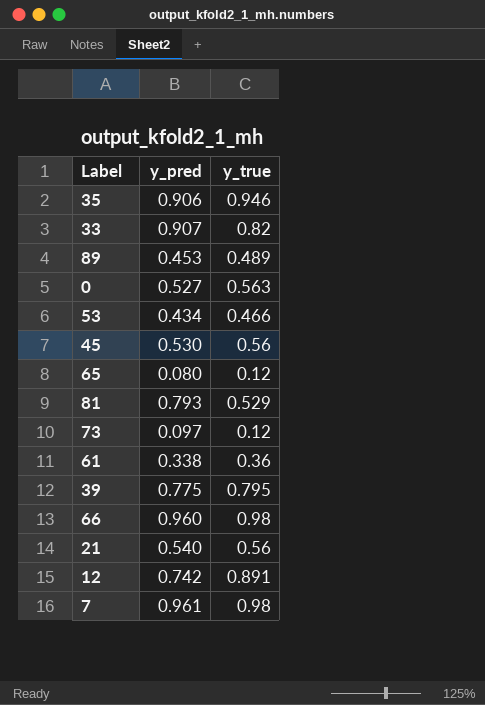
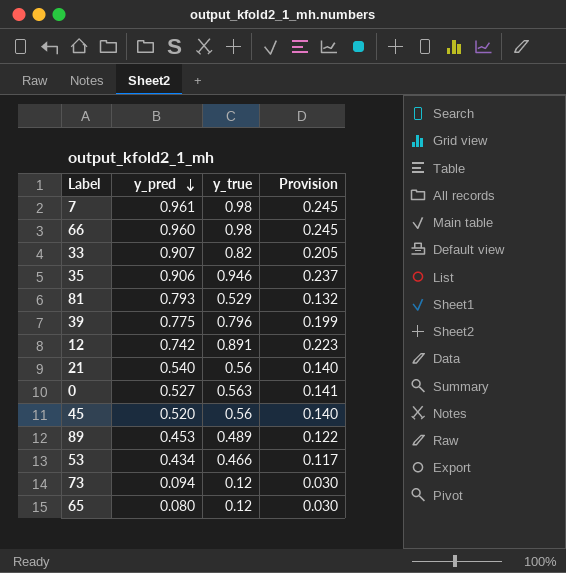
row order: none -> y_pred descending
column Provision | formula: none -> [y_true] * 0.25
row 61: 0.338 | 0.36 -> none
39 | y_true: 0.795 -> 0.796
45 | y_pred: 0.530 -> 0.520
73 | y_pred: 0.097 -> 0.094

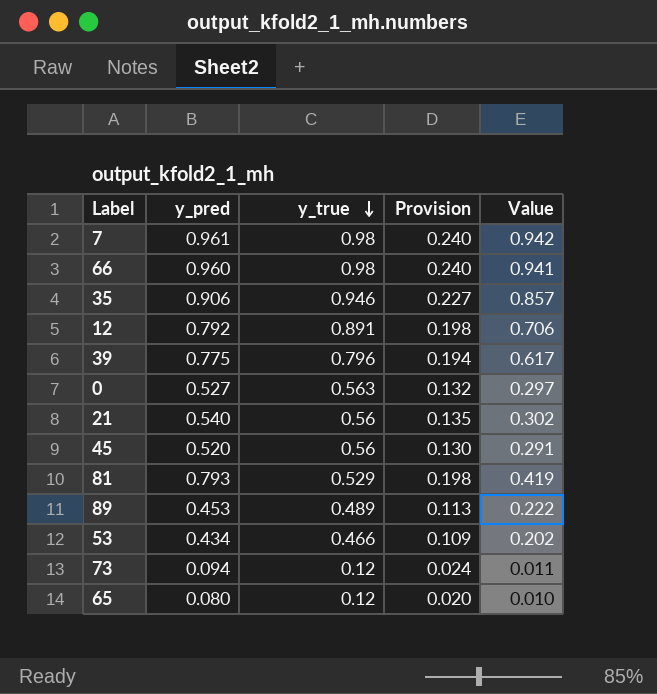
row order: y_pred descending -> y_true descending
column Provision | formula: [y_true] * 0.25 -> [y_pred] * 0.25
column Value | formula: none -> [y_pred] * [y_true]
row 33: 0.907 | 0.82 | 0.205 -> none
12 | y_pred: 0.742 -> 0.792

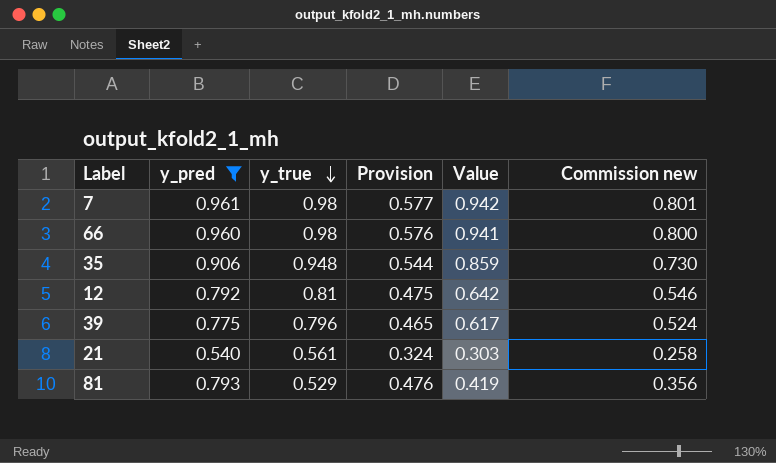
filter: none -> y_pred >= 0.540
column Provision | formula: [y_pred] * 0.25 -> [y_pred] * 0.6
column Commission new | formula: none -> [Value] * 0.85
35 | y_true: 0.946 -> 0.948
35 | Value: 0.857 -> 0.859
12 | y_true: 0.891 -> 0.81
12 | Value: 0.706 -> 0.642
21 | y_true: 0.56 -> 0.561
21 | Value: 0.302 -> 0.303

